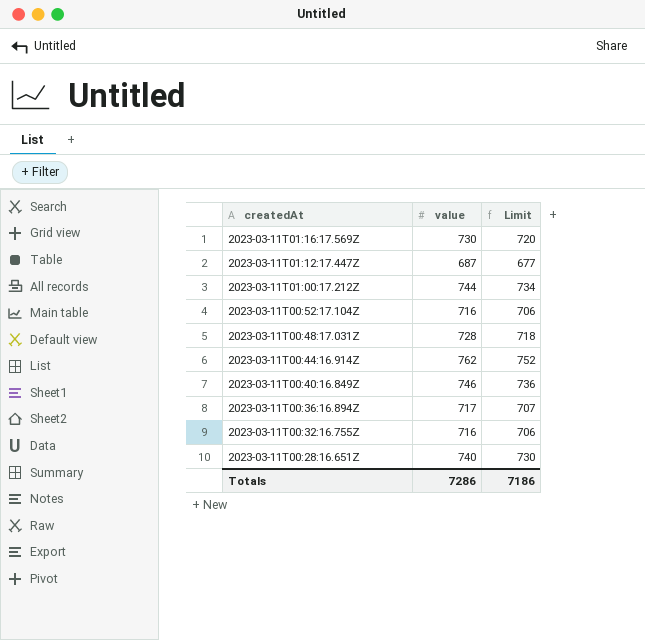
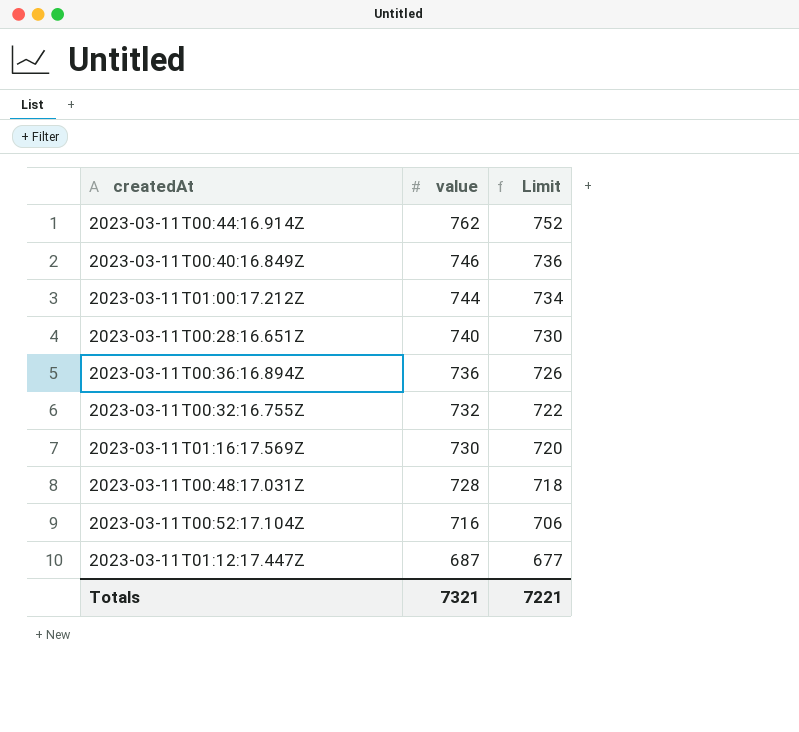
row order: createdAt descending -> value descending
2023-03-11T00:36:16.894Z | value: 717 -> 736
2023-03-11T00:36:16.894Z | Limit: 707 -> 726
2023-03-11T00:32:16.755Z | value: 716 -> 732
2023-03-11T00:32:16.755Z | Limit: 706 -> 722
Totals | value: 7286 -> 7321
Totals | Limit: 7186 -> 7221

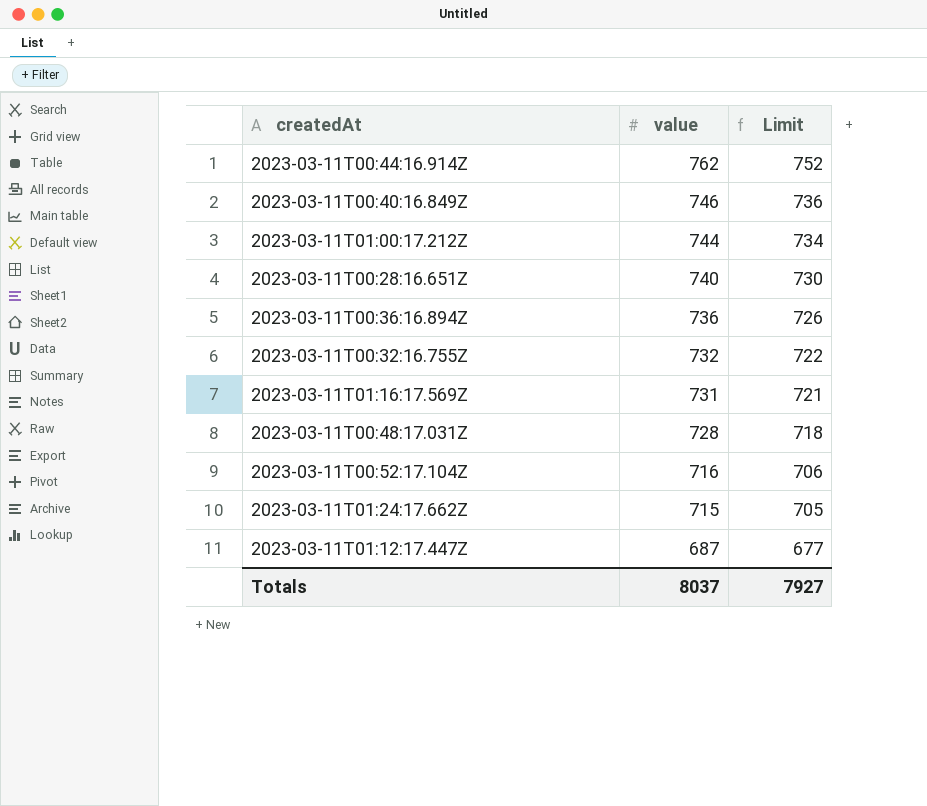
2023-03-11T01:16:17.569Z | value: 730 -> 731
2023-03-11T01:16:17.569Z | Limit: 720 -> 721
row 2023-03-11T01:24:17.662Z: none -> 715 | 705
Totals | value: 7321 -> 8037
Totals | Limit: 7221 -> 7927

